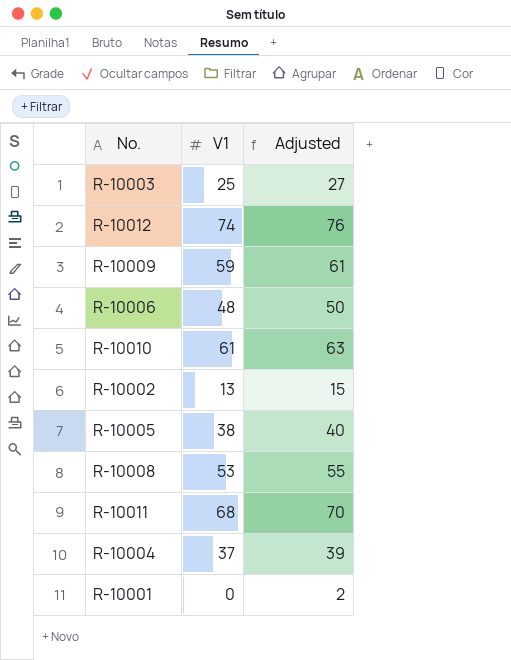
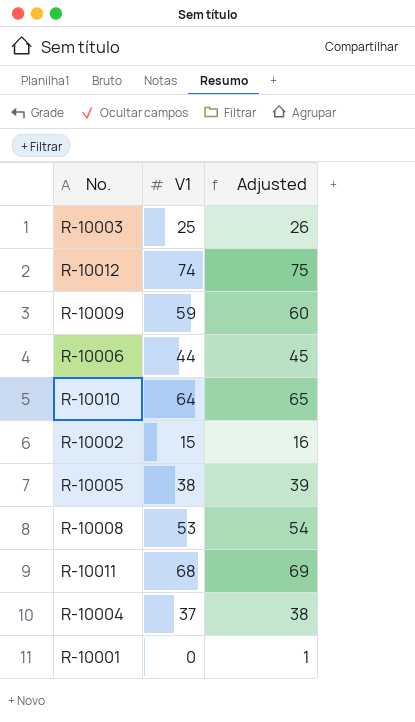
column Adjusted | formula: [V1] + 2 -> [V1] + 1
R-10006 | V1: 48 -> 44
R-10010 | V1: 61 -> 64
R-10002 | V1: 13 -> 15

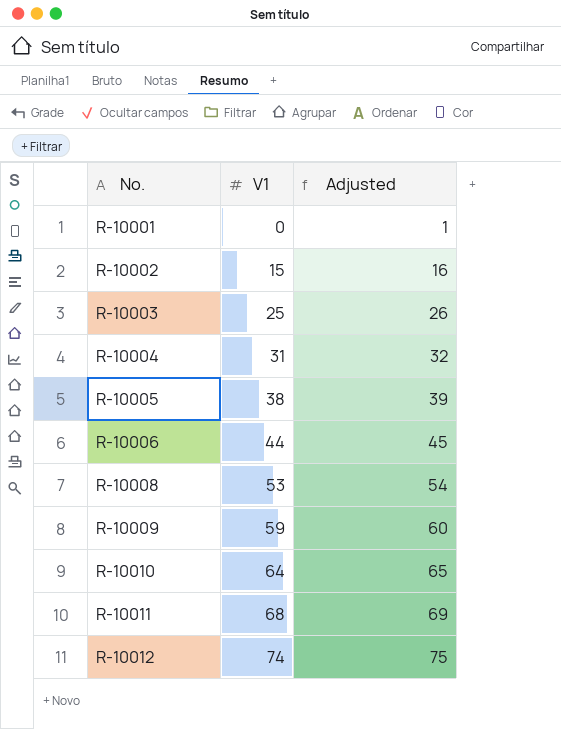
row order: none -> No. ascending
R-10004 | V1: 37 -> 31
R-10004 | Adjusted: 38 -> 32

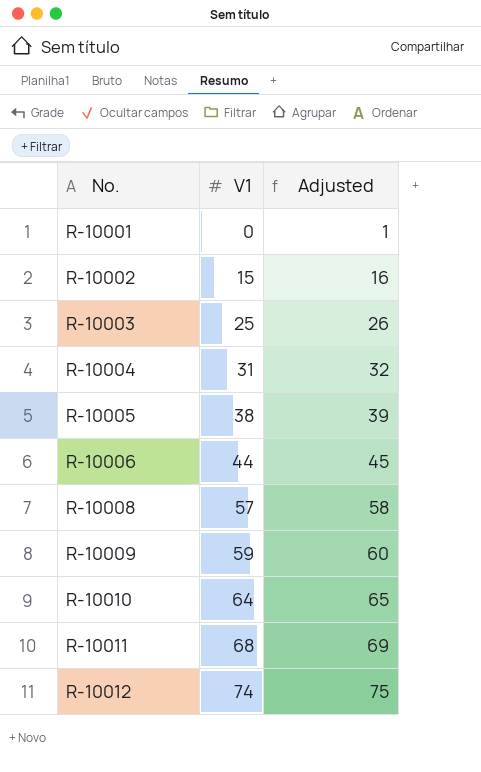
R-10008 | V1: 53 -> 57
R-10008 | Adjusted: 54 -> 58

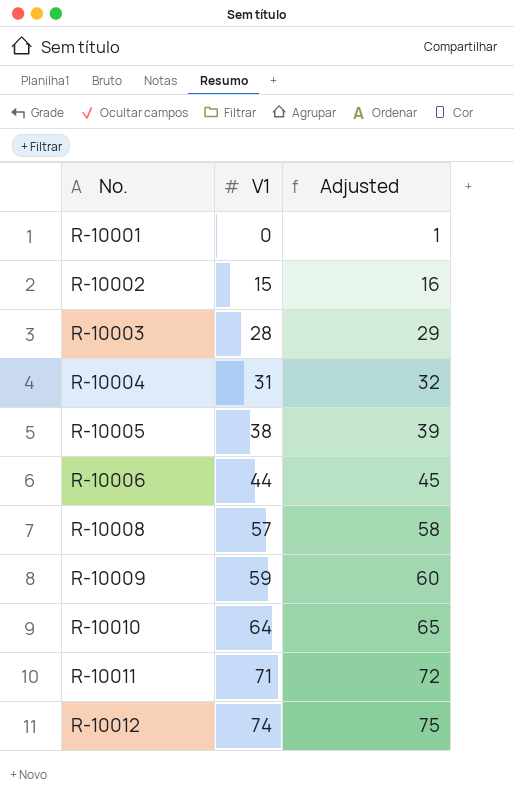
R-10003 | V1: 25 -> 28
R-10003 | Adjusted: 26 -> 29
R-10011 | V1: 68 -> 71
R-10011 | Adjusted: 69 -> 72

